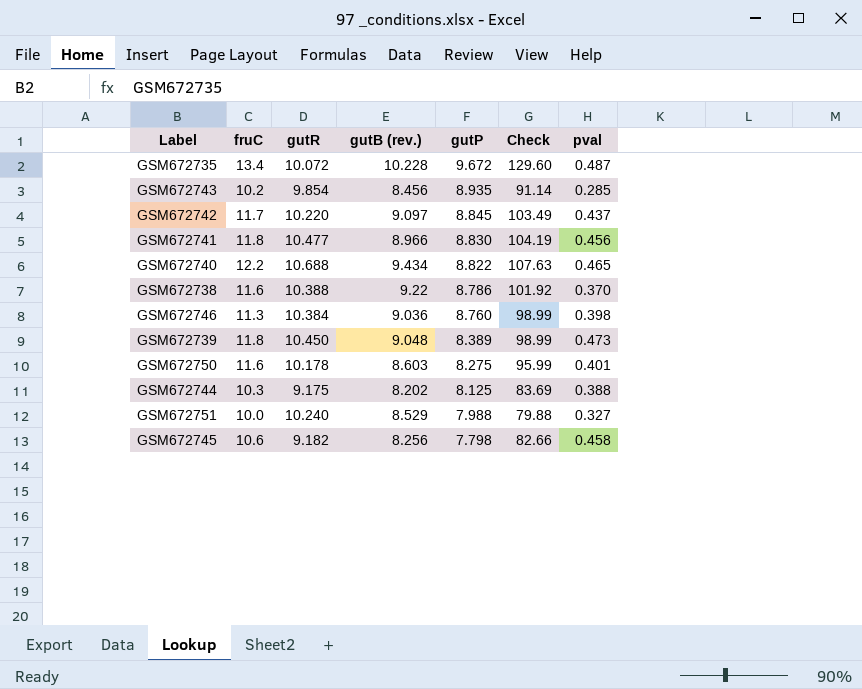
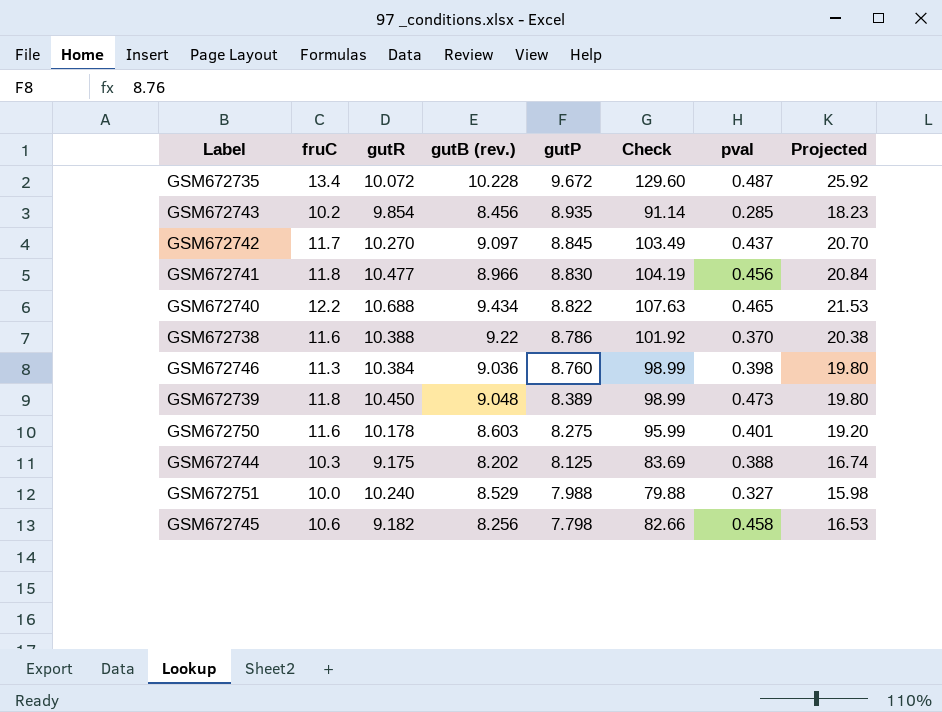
column Projected | formula: none -> [Check] * 0.2
GSM672742 | gutR: 10.220 -> 10.270

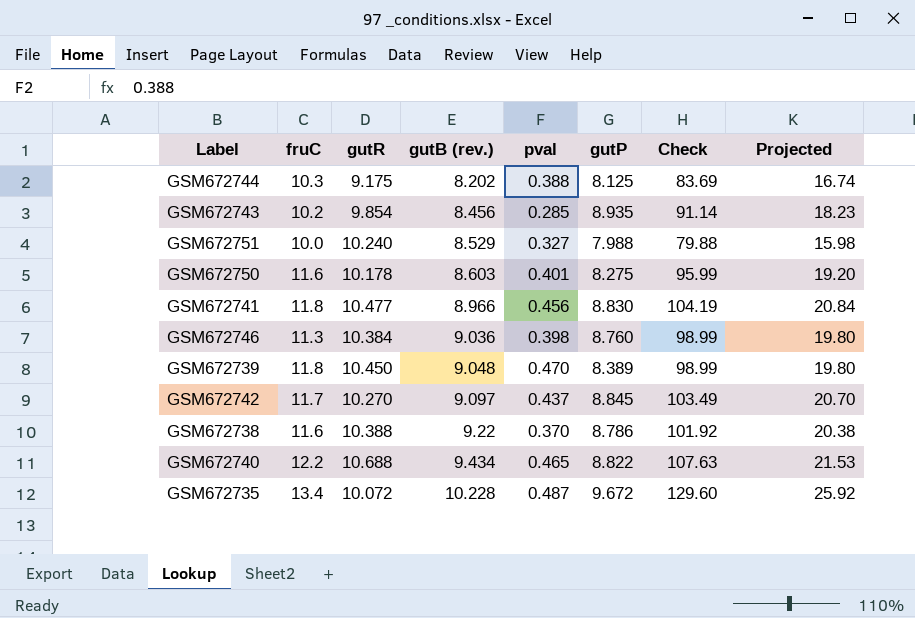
row order: gutP descending -> gutB (rev.) ascending
column pval | position: 7 -> 5
row GSM672745: 10.6 | 9.182 | 8.256 | 7.798 | 82.66 | 0.458 | 16.53 -> none
GSM672739 | pval: 0.473 -> 0.470

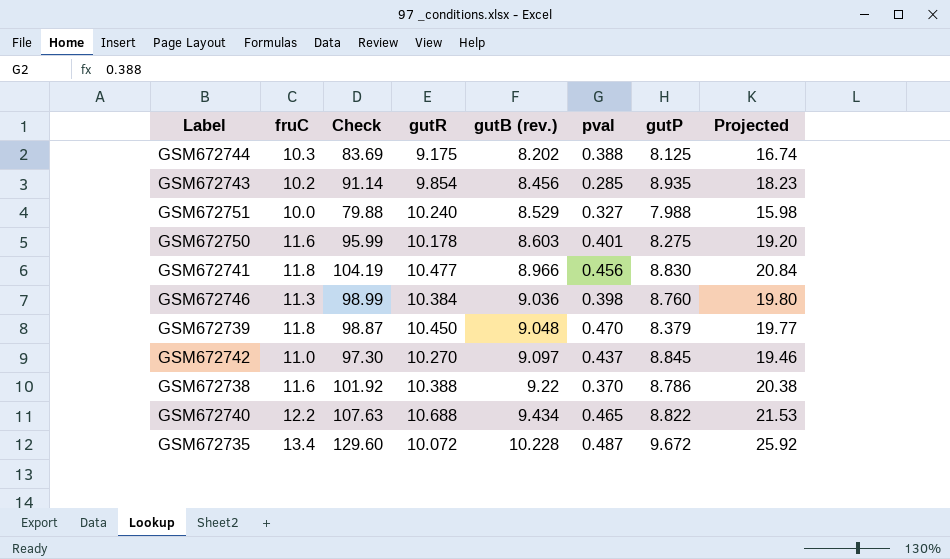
column Check | position: 7 -> 3
GSM672739 | Check: 98.99 -> 98.87
GSM672739 | gutP: 8.389 -> 8.379
GSM672739 | Projected: 19.80 -> 19.77
GSM672742 | fruC: 11.7 -> 11.0
GSM672742 | Check: 103.49 -> 97.30
GSM672742 | Projected: 20.70 -> 19.46

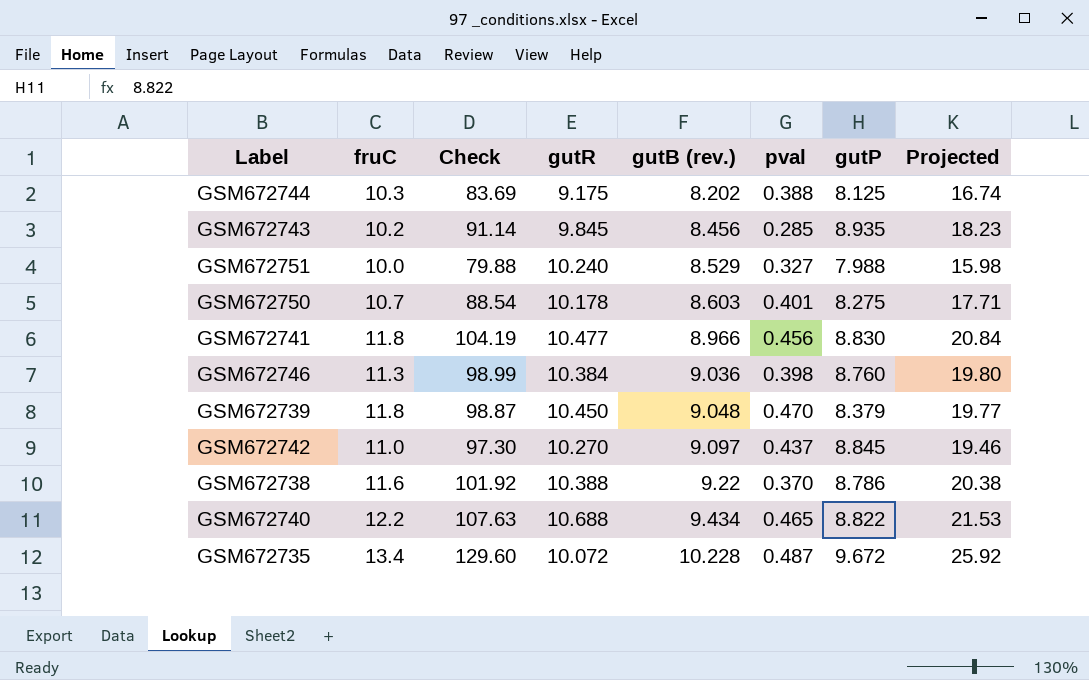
GSM672743 | gutR: 9.854 -> 9.845
GSM672750 | fruC: 11.6 -> 10.7
GSM672750 | Check: 95.99 -> 88.54
GSM672750 | Projected: 19.20 -> 17.71

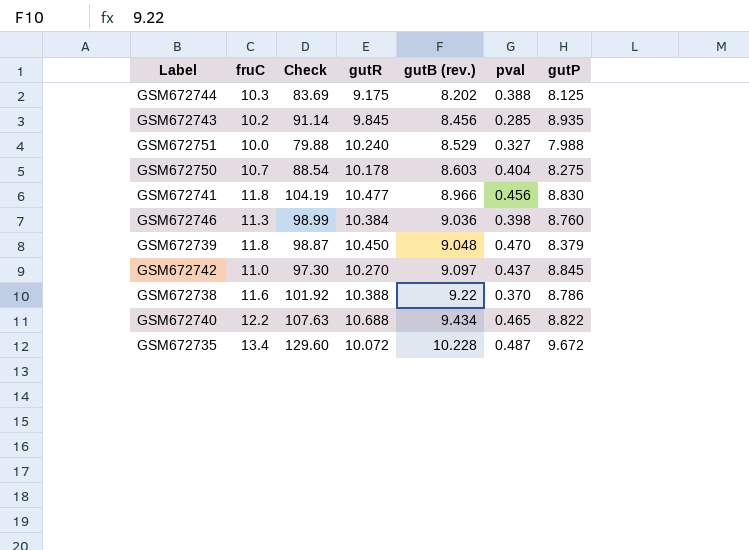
column Projected | formula: [Check] * 0.2 -> none
GSM672750 | pval: 0.401 -> 0.404

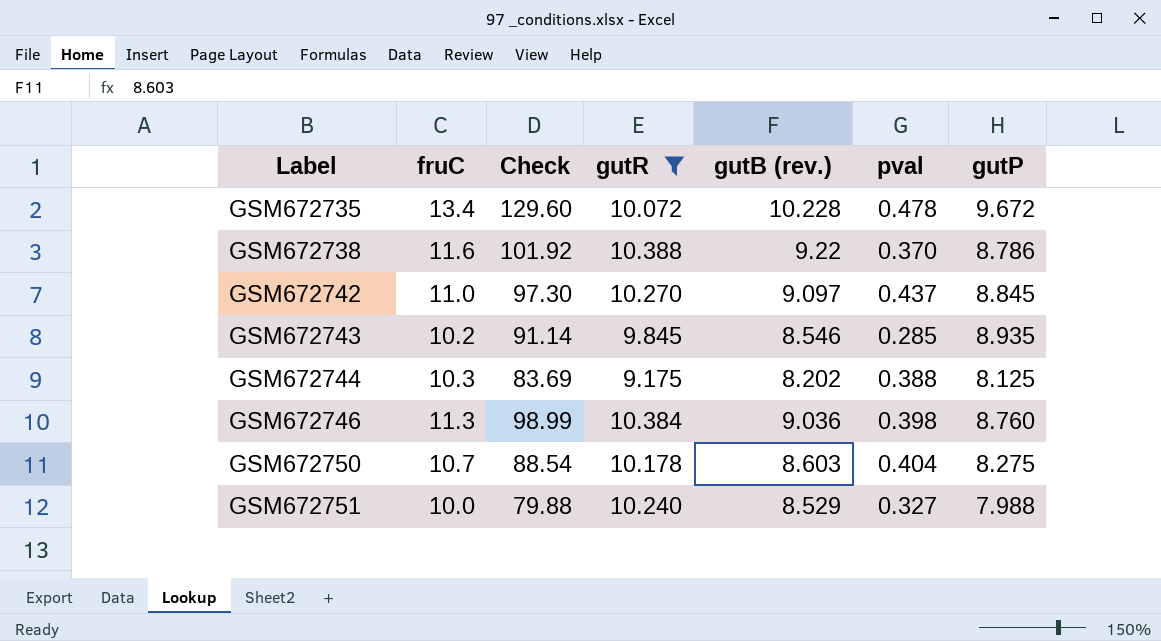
filter: none -> gutR <= 10.388
row order: gutB (rev.) ascending -> Label ascending
GSM672735 | pval: 0.487 -> 0.478
GSM672743 | gutB (rev.): 8.456 -> 8.546

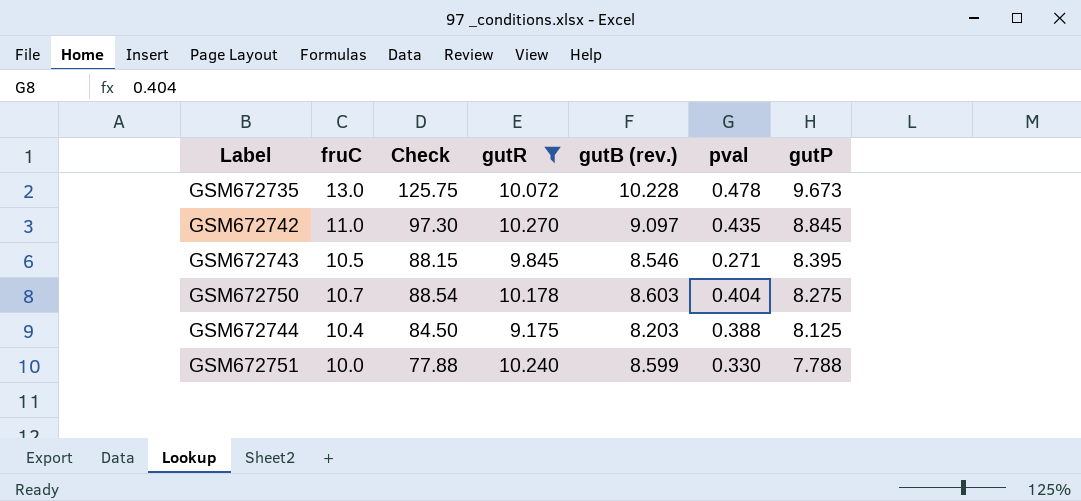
row order: Label ascending -> gutP descending
row GSM672738: 11.6 | 101.92 | 10.388 | 9.22 | 0.370 | 8.786 -> none
row GSM672746: 11.3 | 98.99 | 10.384 | 9.036 | 0.398 | 8.760 -> none
GSM672735 | fruC: 13.4 -> 13.0
GSM672735 | Check: 129.60 -> 125.75
GSM672735 | gutP: 9.672 -> 9.673
GSM672742 | pval: 0.437 -> 0.435
GSM672743 | fruC: 10.2 -> 10.5
GSM672743 | Check: 91.14 -> 88.15
GSM672743 | pval: 0.285 -> 0.271
GSM672743 | gutP: 8.935 -> 8.395
GSM672744 | fruC: 10.3 -> 10.4
GSM672744 | Check: 83.69 -> 84.50
GSM672744 | gutB (rev.): 8.202 -> 8.203
GSM672751 | Check: 79.88 -> 77.88
GSM672751 | gutB (rev.): 8.529 -> 8.599
GSM672751 | pval: 0.327 -> 0.330
GSM672751 | gutP: 7.988 -> 7.788

